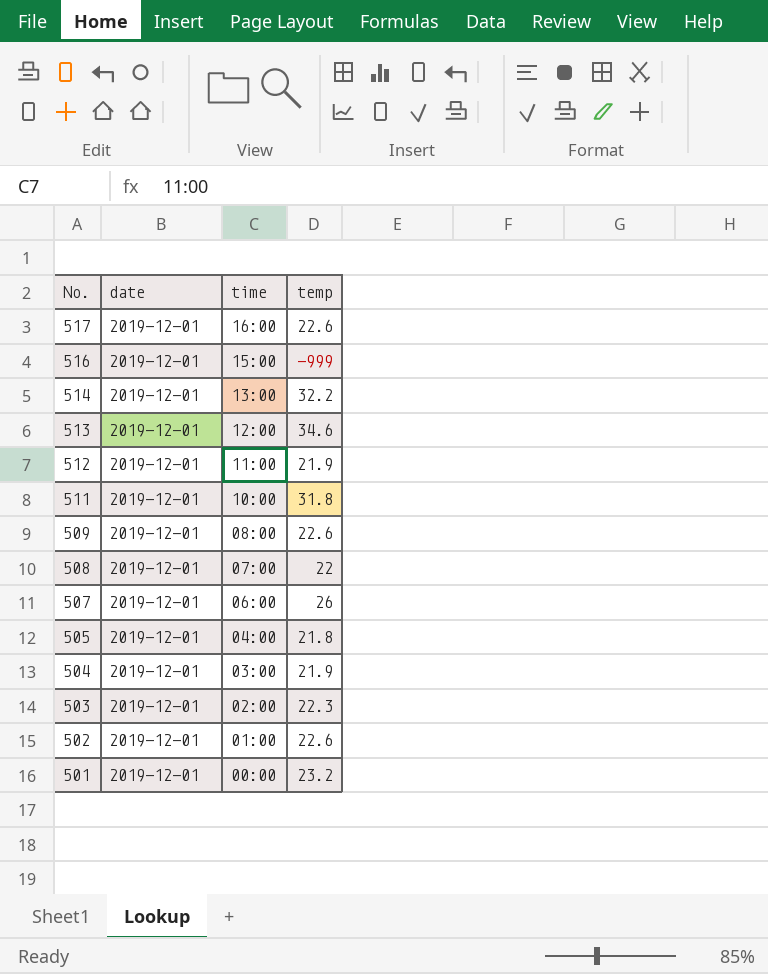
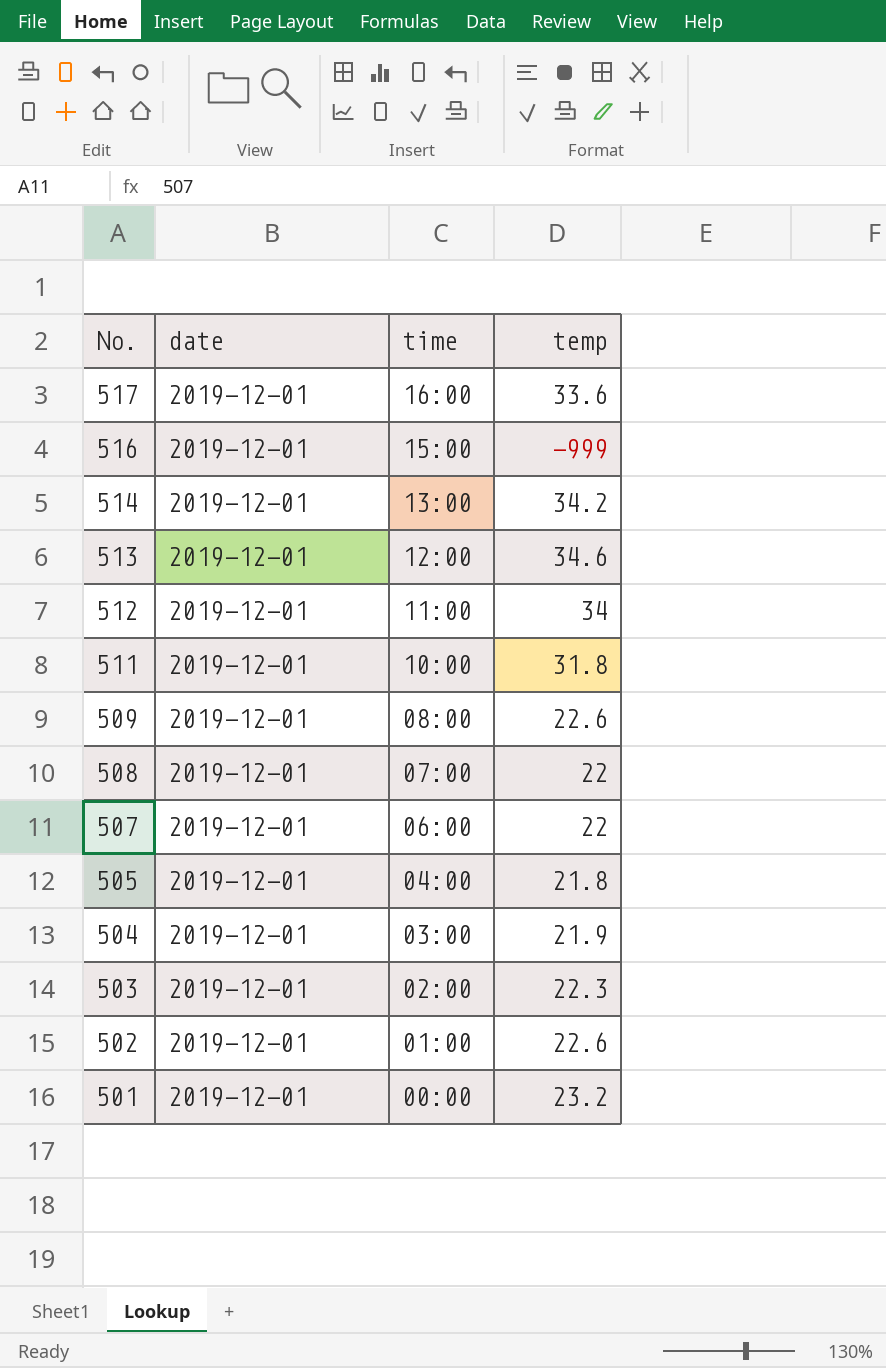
517 | temp: 22.6 -> 33.6
514 | temp: 32.2 -> 34.2
512 | temp: 21.9 -> 34
507 | temp: 26 -> 22

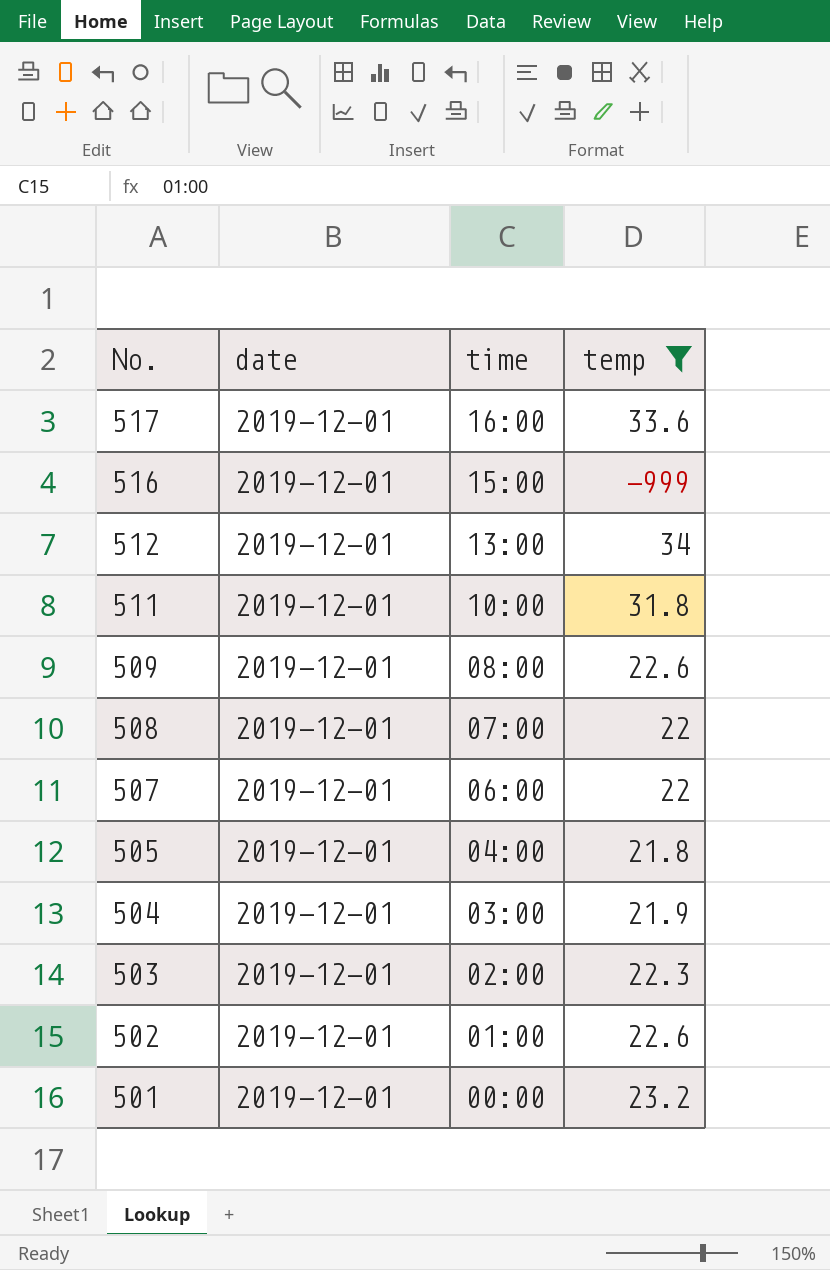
filter: none -> temp <= 34
512 | time: 11:00 -> 13:00

